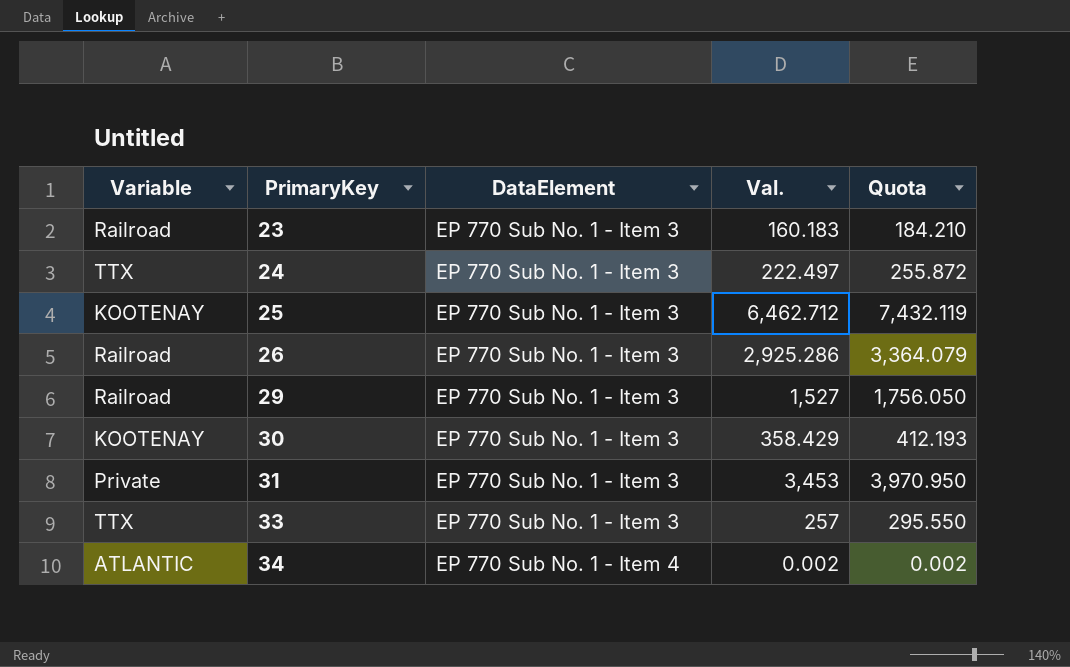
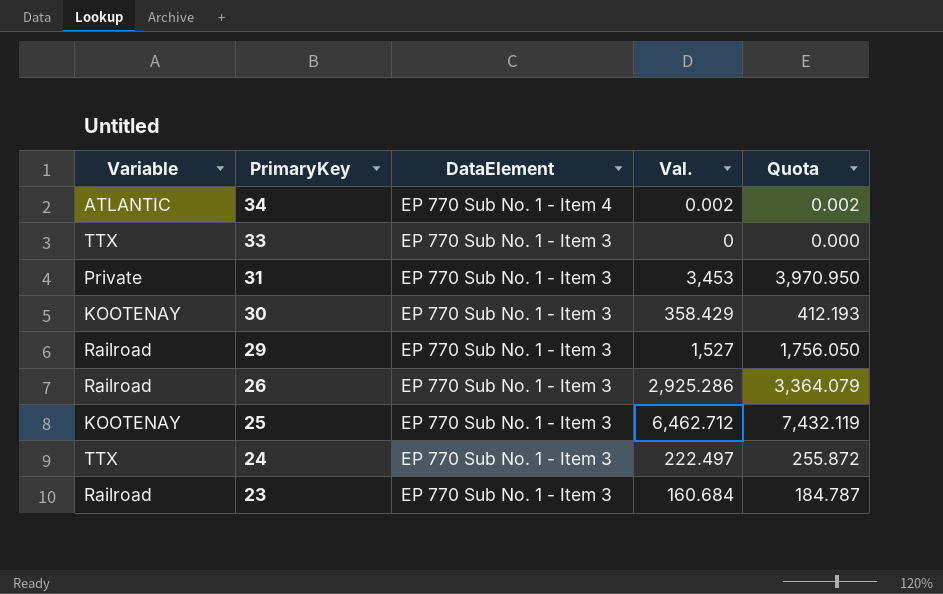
row order: PrimaryKey ascending -> PrimaryKey descending
33 | Val.: 257 -> 0
33 | Quota: 295.550 -> 0.000
23 | Val.: 160.183 -> 160.684
23 | Quota: 184.210 -> 184.787

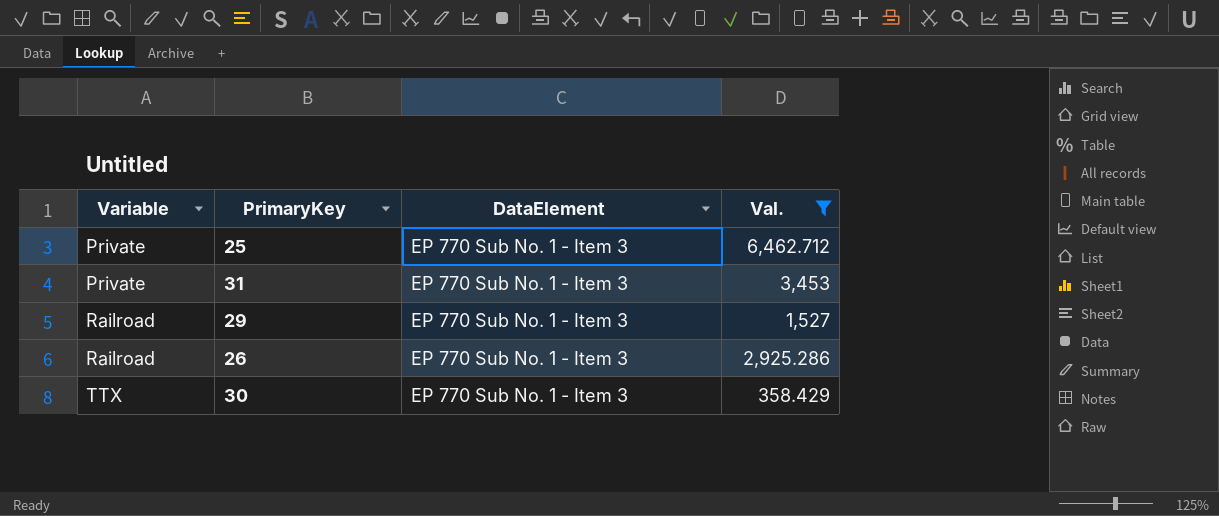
filter: none -> Val. >= 358.429
row order: PrimaryKey descending -> Variable ascending
column Quota | formula: [Val.] * 1.15 -> none
25 | Variable: KOOTENAY -> Private
30 | Variable: KOOTENAY -> TTX

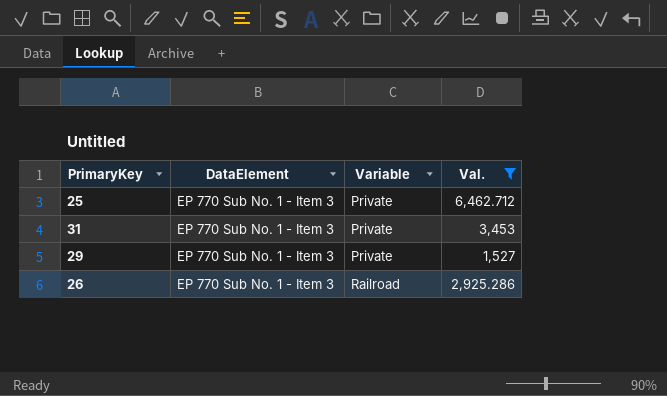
column Variable | position: 1 -> 3
row 30: TTX | EP 770 Sub No. 1 - Item 3 | 358.429 -> none
29 | Variable: Railroad -> Private

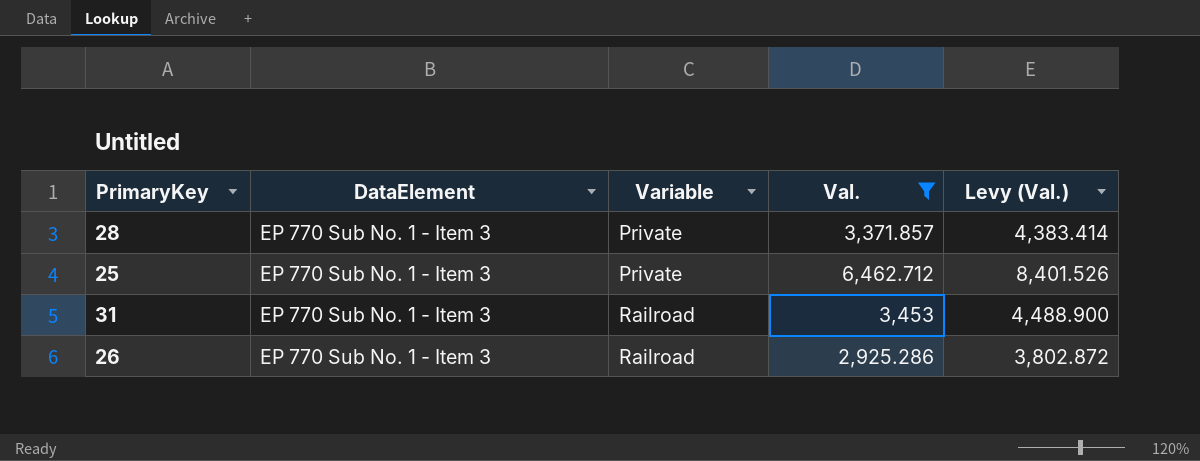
column Levy (Val.) | formula: none -> [Val.] * 1.3
row 29: EP 770 Sub No. 1 - Item 3 | Private | 1,527 -> none
row 28: none -> EP 770 Sub No. 1 - Item 3 | Private | 3,371.857 | 4,383.414
31 | Variable: Private -> Railroad

